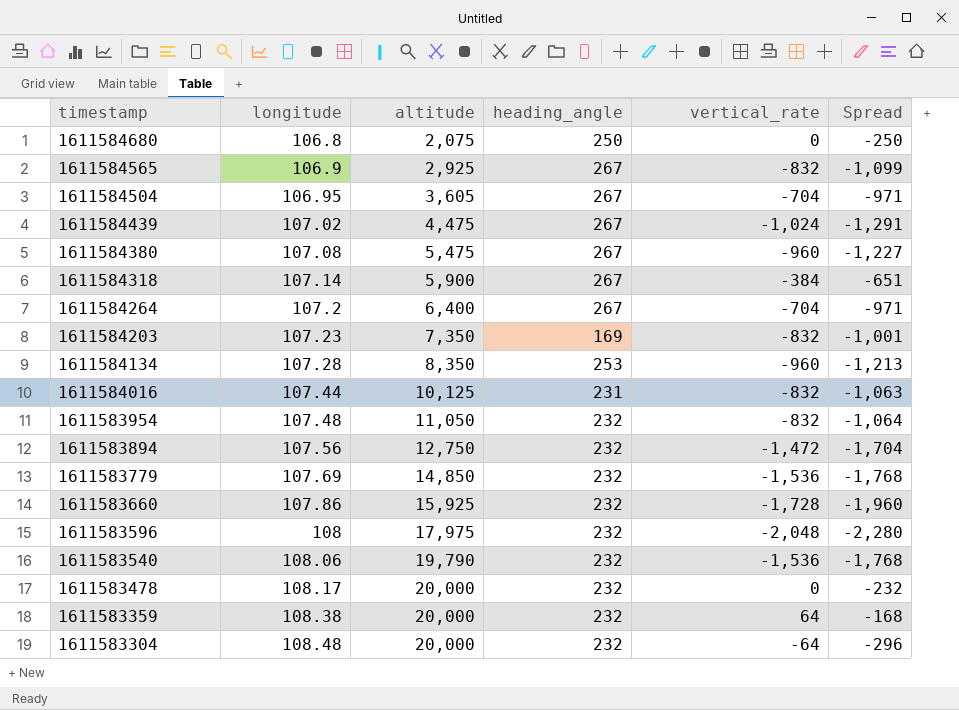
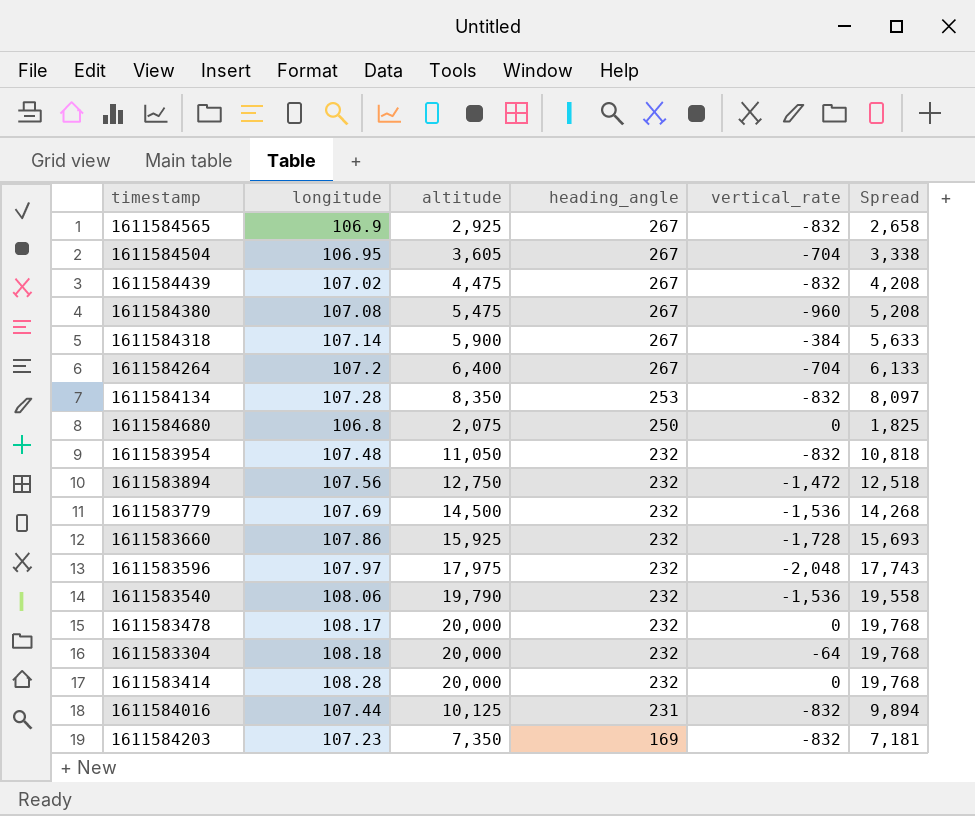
row order: timestamp descending -> heading_angle descending
column Spread | formula: [vertical_rate] - [heading_angle] -> [altitude] - [heading_angle]
row 1611583359: 108.38 | 20,000 | 232 | 64 | -168 -> none
1611584439 | vertical_rate: -1,024 -> -832
1611584134 | vertical_rate: -960 -> -832
1611583779 | altitude: 14,850 -> 14,500
1611583596 | longitude: 108 -> 107.97
1611583304 | longitude: 108.48 -> 108.18
row 1611583414: none -> 108.28 | 20,000 | 232 | 0 | 19,768

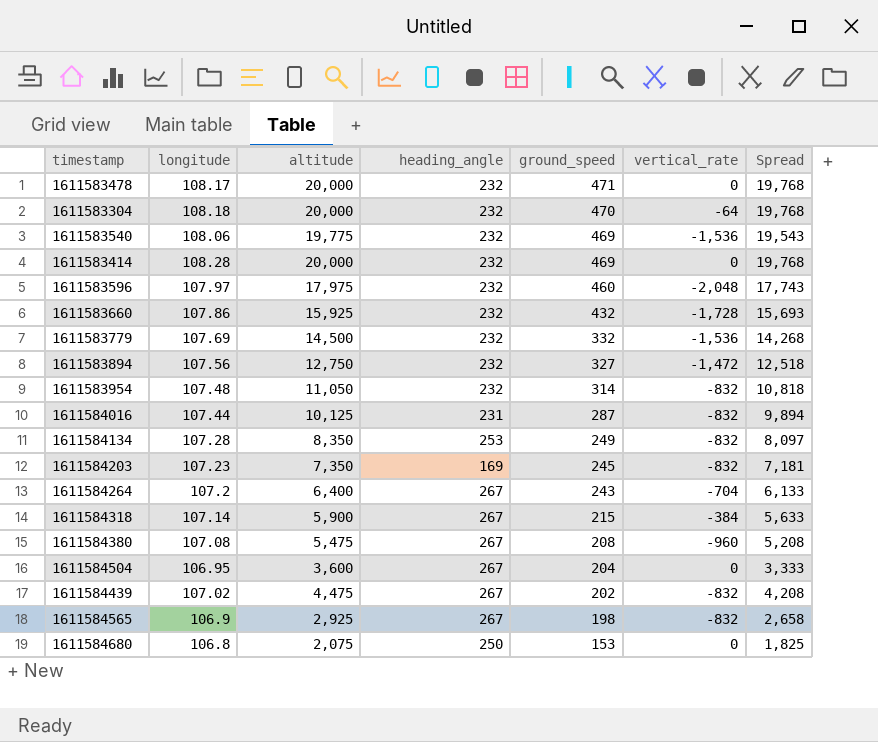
row order: heading_angle descending -> ground_speed descending
column ground_speed | position: none -> 5
1611583540 | altitude: 19,790 -> 19,775
1611583540 | Spread: 19,558 -> 19,543
1611584504 | altitude: 3,605 -> 3,600
1611584504 | vertical_rate: -704 -> 0
1611584504 | Spread: 3,338 -> 3,333

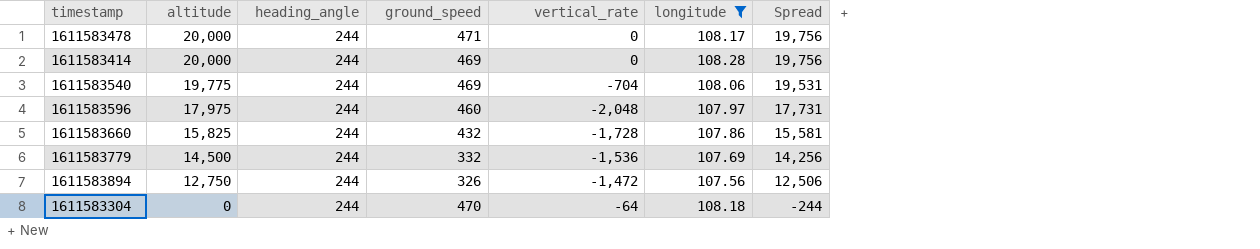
filter: none -> longitude >= 107.56
row order: ground_speed descending -> altitude descending
column longitude | position: 2 -> 6
1611583478 | heading_angle: 232 -> 244
1611583478 | Spread: 19,768 -> 19,756
1611583414 | heading_angle: 232 -> 244
1611583414 | Spread: 19,768 -> 19,756
1611583540 | heading_angle: 232 -> 244
1611583540 | vertical_rate: -1,536 -> -704
1611583540 | Spread: 19,543 -> 19,531
1611583596 | heading_angle: 232 -> 244
1611583596 | Spread: 17,743 -> 17,731
1611583660 | altitude: 15,925 -> 15,825
1611583660 | heading_angle: 232 -> 244
1611583660 | Spread: 15,693 -> 15,581
1611583779 | heading_angle: 232 -> 244
1611583779 | Spread: 14,268 -> 14,256
1611583894 | heading_angle: 232 -> 244
1611583894 | ground_speed: 327 -> 326
1611583894 | Spread: 12,518 -> 12,506
1611583304 | altitude: 20,000 -> 0
1611583304 | heading_angle: 232 -> 244
1611583304 | Spread: 19,768 -> -244

